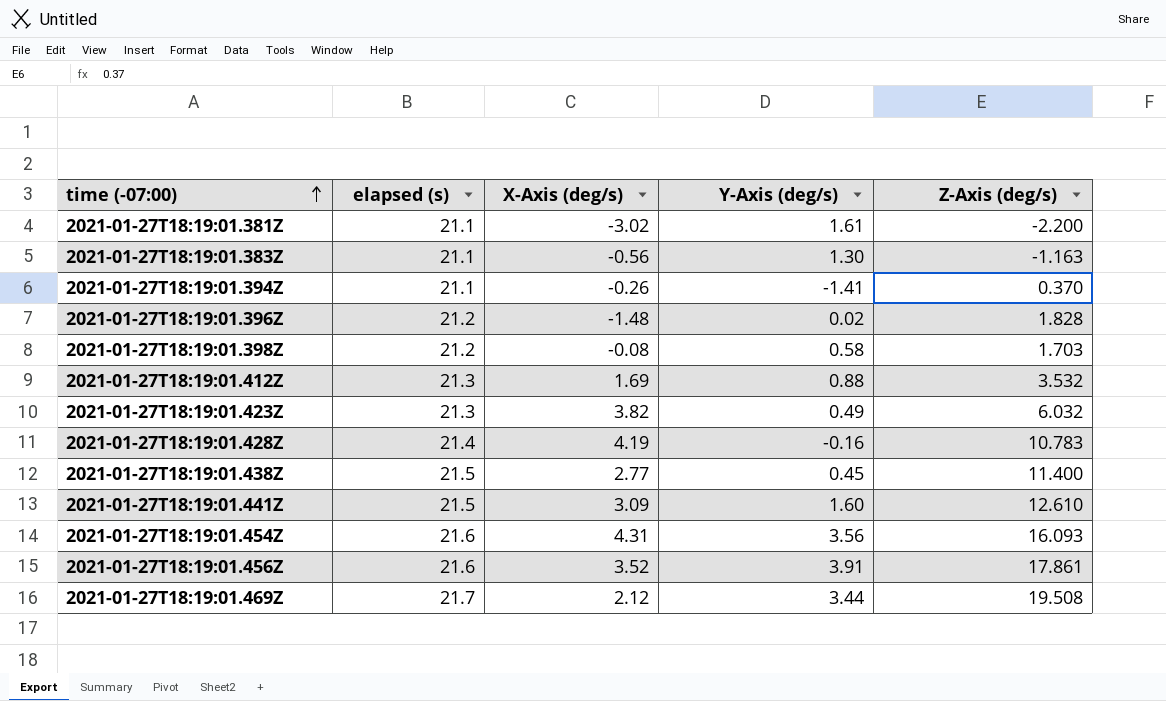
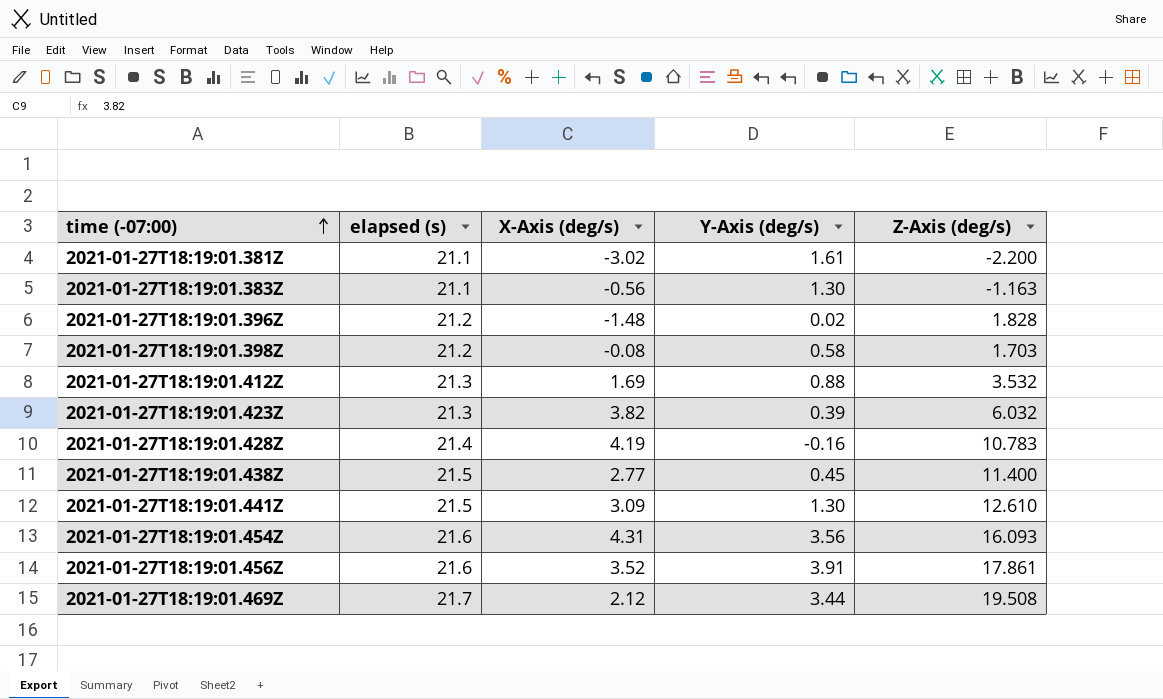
row 2021-01-27T18:19:01.394Z: 21.1 | -0.26 | -1.41 | 0.370 -> none
2021-01-27T18:19:01.423Z | Y-Axis (deg/s): 0.49 -> 0.39
2021-01-27T18:19:01.441Z | Y-Axis (deg/s): 1.60 -> 1.30

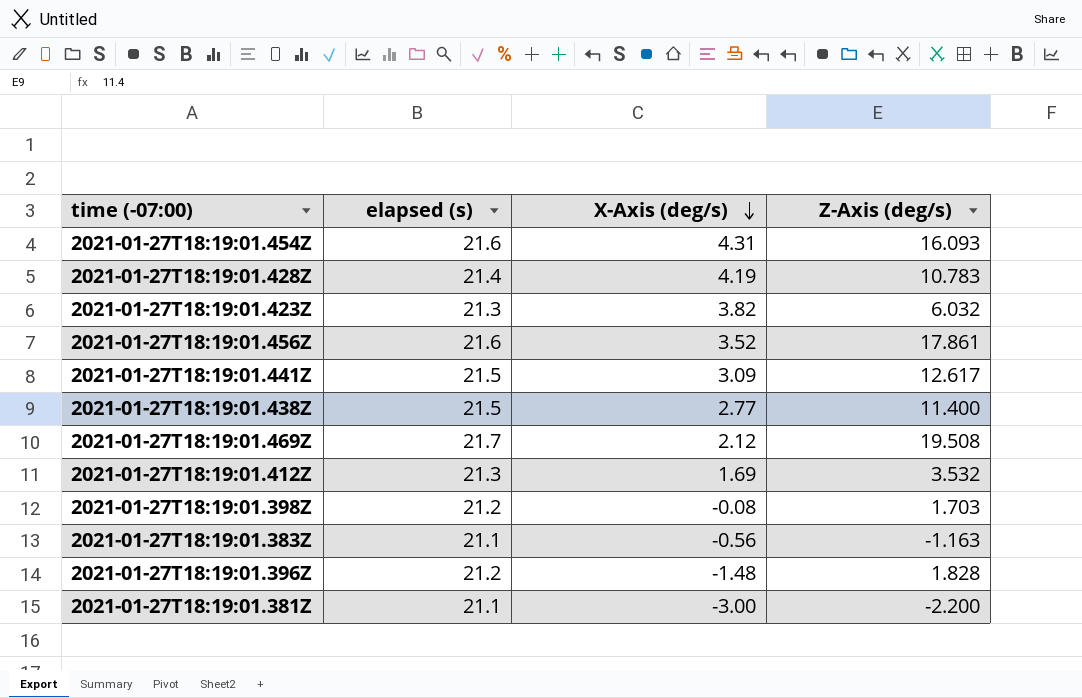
row order: time (-07:00) ascending -> X-Axis (deg/s) descending
column Y-Axis (deg/s) | position: 4 -> none
2021-01-27T18:19:01.441Z | Z-Axis (deg/s): 12.610 -> 12.617
2021-01-27T18:19:01.381Z | X-Axis (deg/s): -3.02 -> -3.00

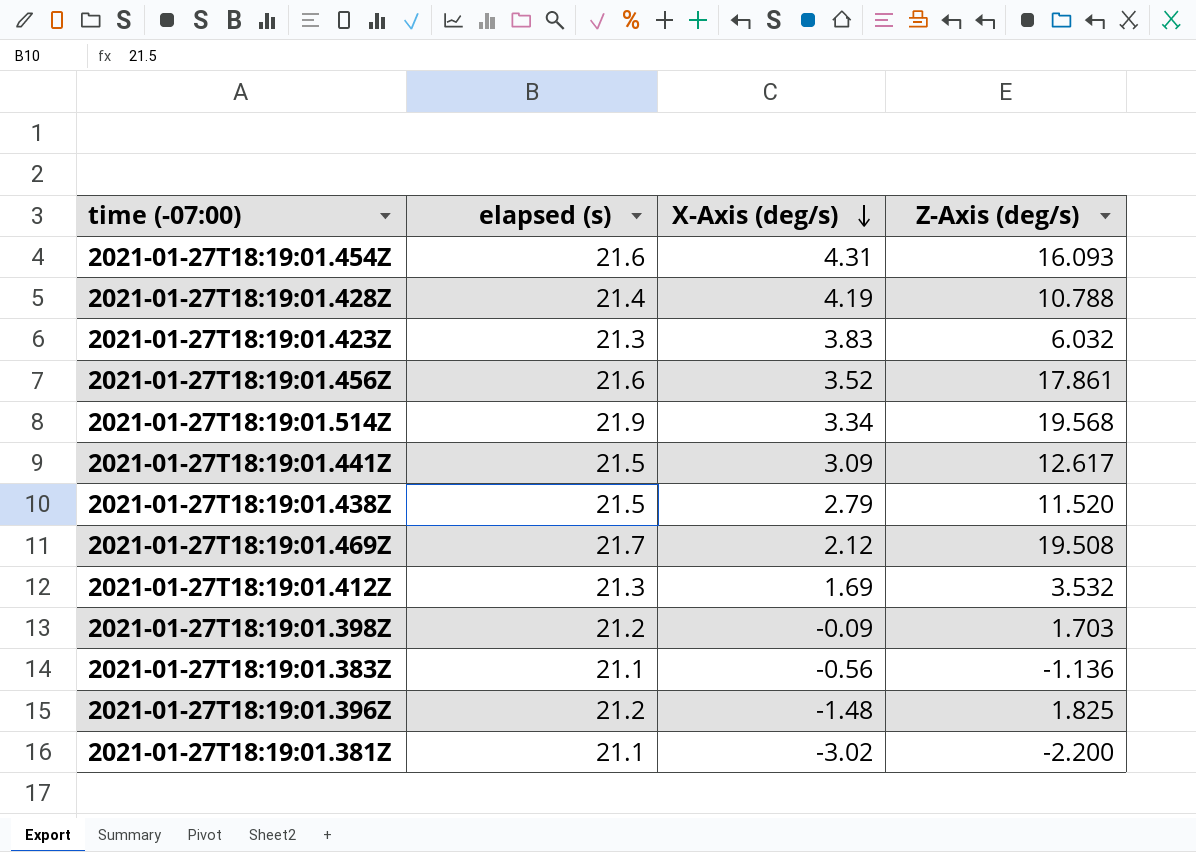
2021-01-27T18:19:01.428Z | Z-Axis (deg/s): 10.783 -> 10.788
2021-01-27T18:19:01.423Z | X-Axis (deg/s): 3.82 -> 3.83
row 2021-01-27T18:19:01.514Z: none -> 21.9 | 3.34 | 19.568
2021-01-27T18:19:01.438Z | X-Axis (deg/s): 2.77 -> 2.79
2021-01-27T18:19:01.438Z | Z-Axis (deg/s): 11.400 -> 11.520
2021-01-27T18:19:01.398Z | X-Axis (deg/s): -0.08 -> -0.09
2021-01-27T18:19:01.383Z | Z-Axis (deg/s): -1.163 -> -1.136
2021-01-27T18:19:01.396Z | Z-Axis (deg/s): 1.828 -> 1.825
2021-01-27T18:19:01.381Z | X-Axis (deg/s): -3.00 -> -3.02

